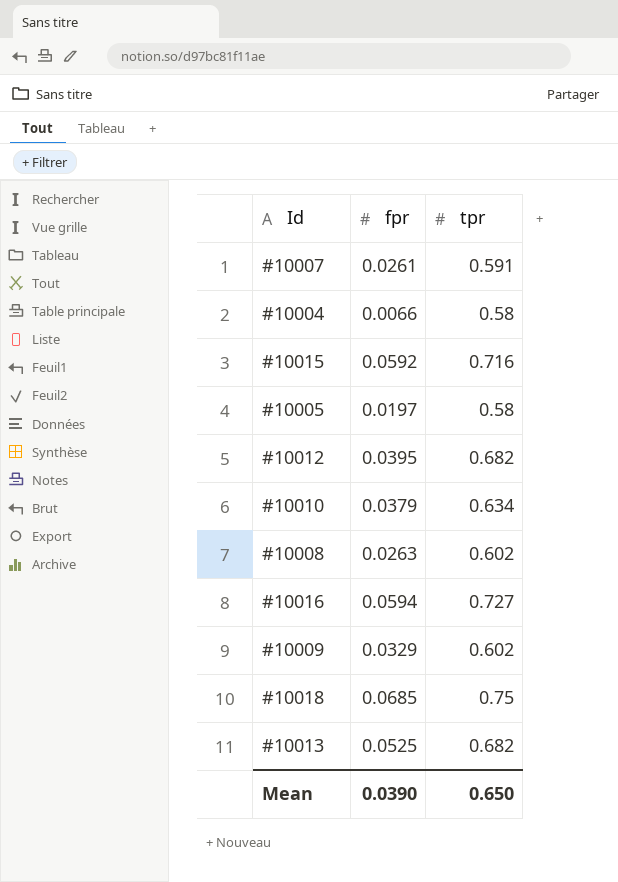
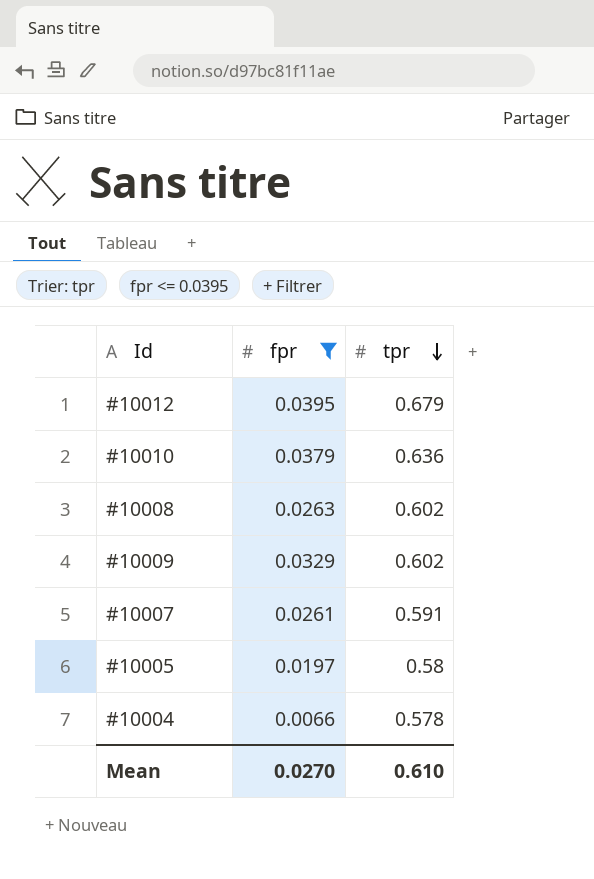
filter: none -> fpr <= 0.0395
row order: none -> tpr descending
#10012 | tpr: 0.682 -> 0.679
#10010 | tpr: 0.634 -> 0.636
#10004 | tpr: 0.58 -> 0.578
Mean | fpr: 0.0390 -> 0.0270
Mean | tpr: 0.650 -> 0.610

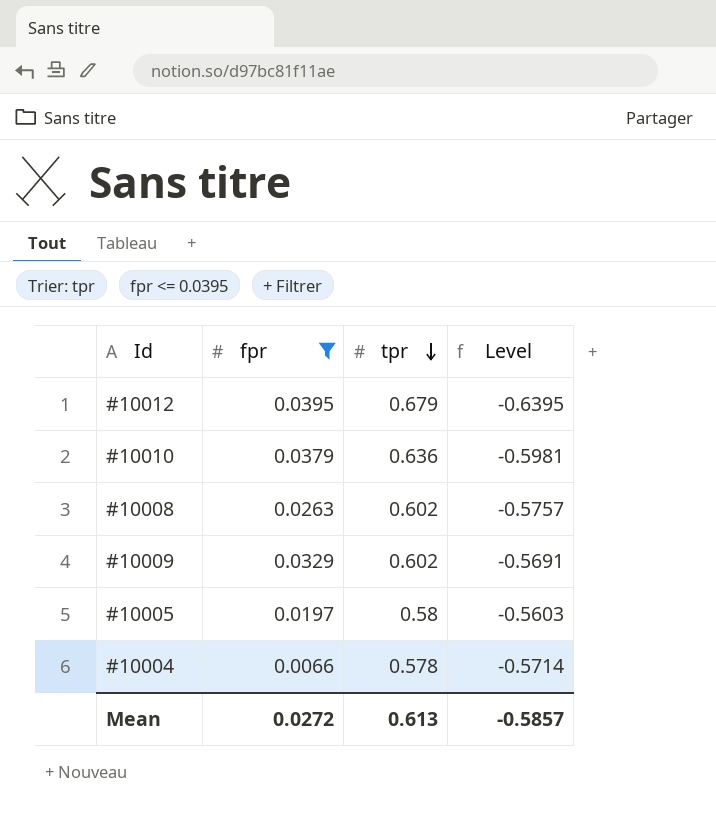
column Level | formula: none -> [fpr] - [tpr]
row #10007: 0.0261 | 0.591 -> none
Mean | fpr: 0.0270 -> 0.0272
Mean | tpr: 0.610 -> 0.613

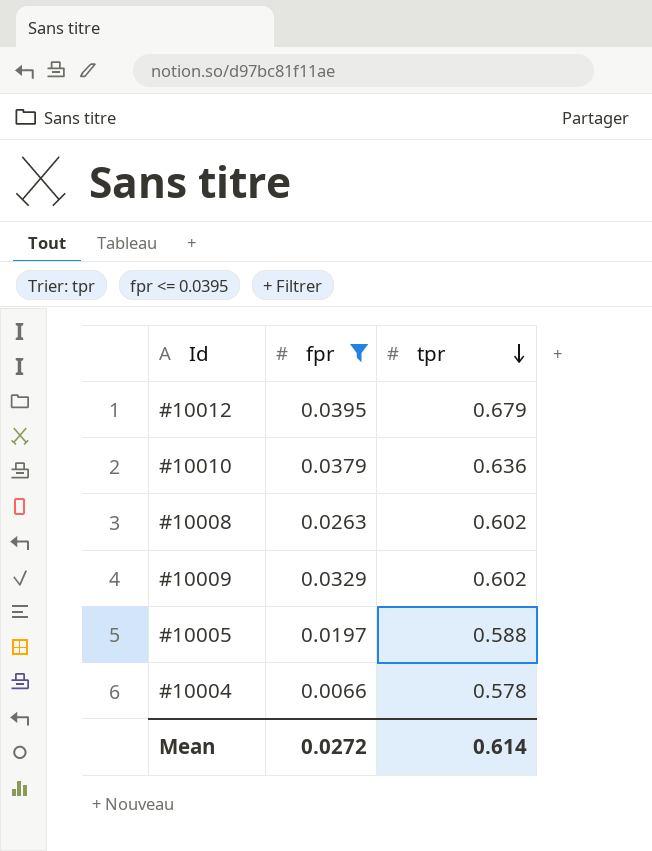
column Level | formula: [fpr] - [tpr] -> none
#10005 | tpr: 0.58 -> 0.588
Mean | tpr: 0.613 -> 0.614

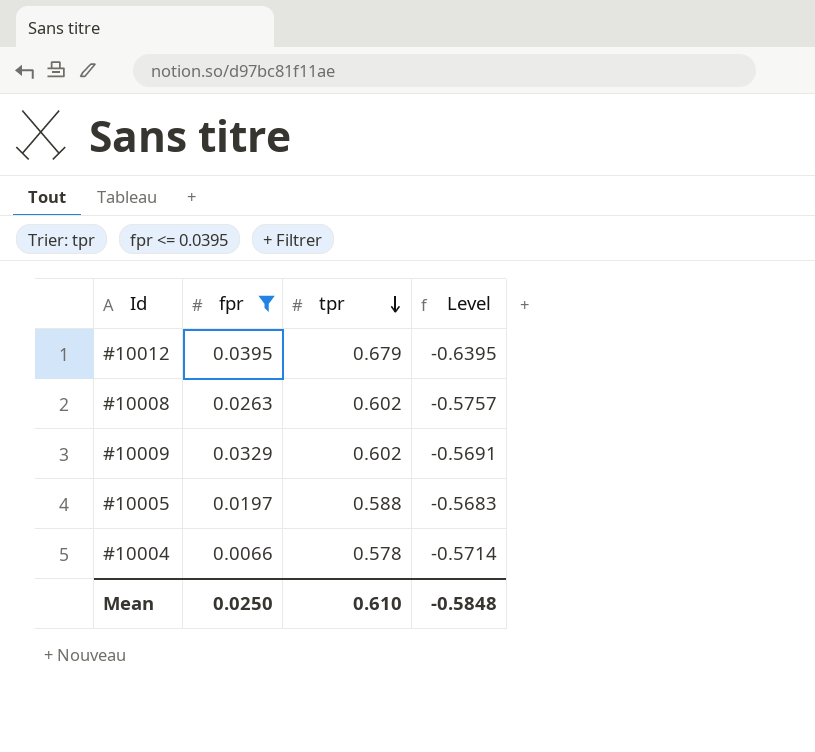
column Level | formula: none -> [fpr] - [tpr]
row #10010: 0.0379 | 0.636 -> none
Mean | fpr: 0.0272 -> 0.0250
Mean | tpr: 0.614 -> 0.610

